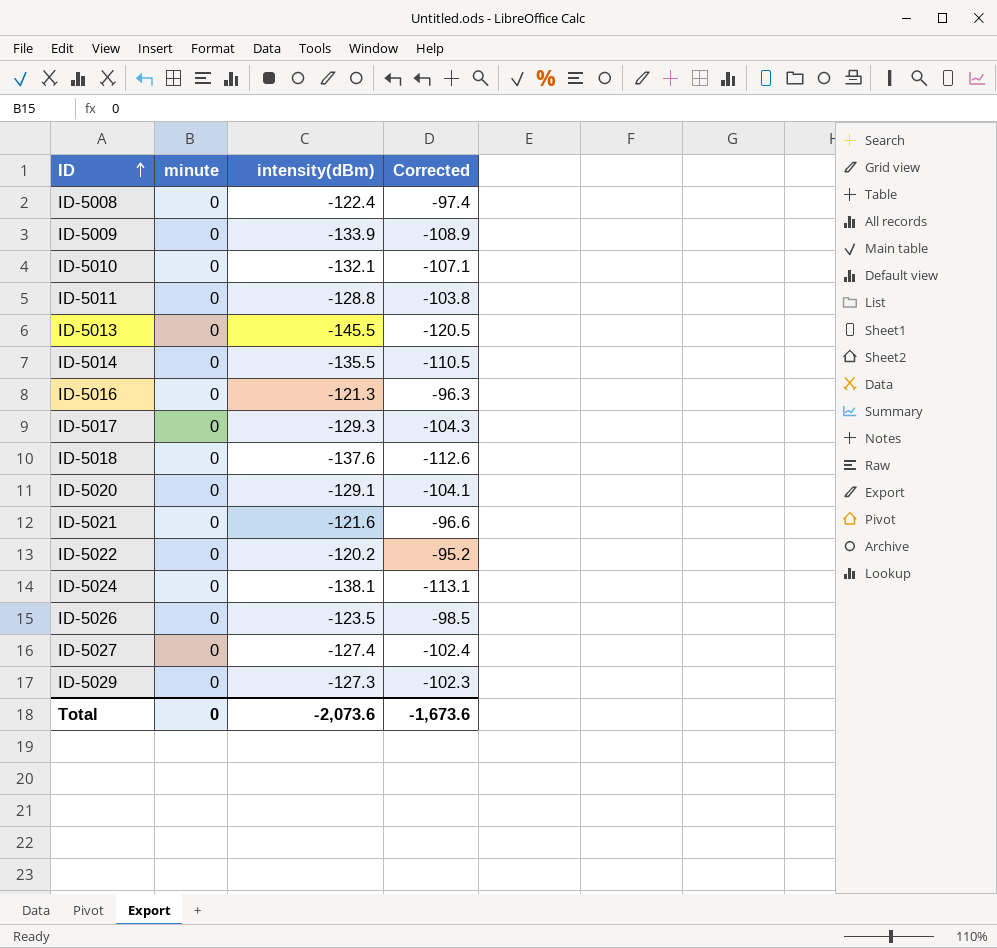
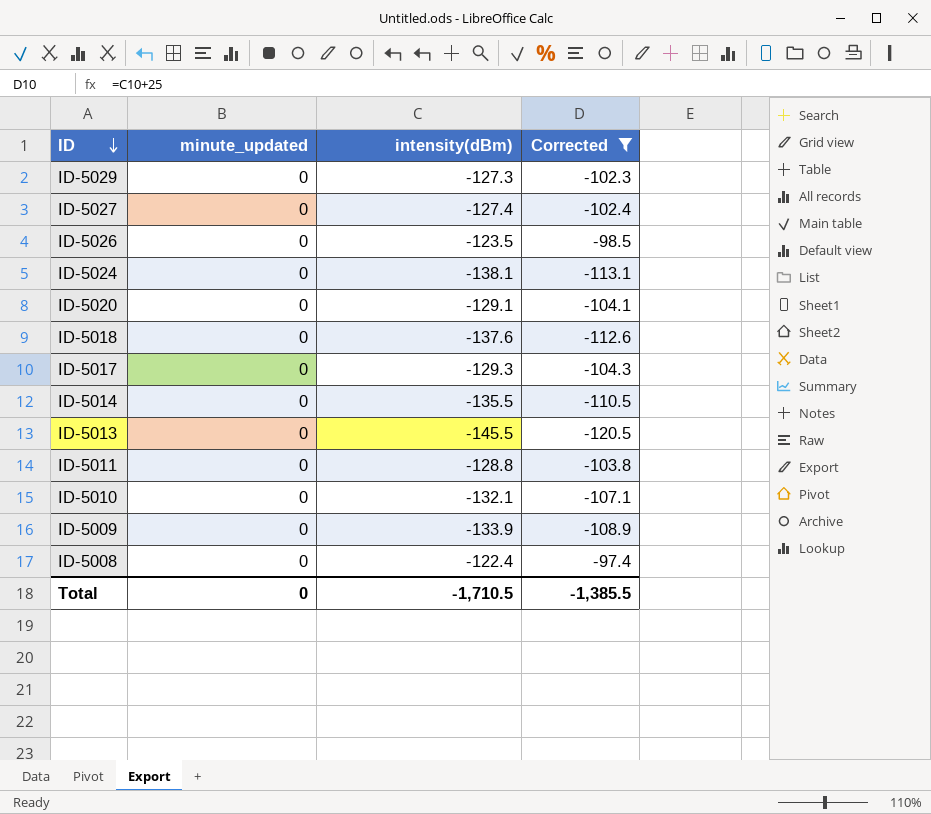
filter: none -> Corrected <= -97.4
row order: ID ascending -> ID descending
column name: minute -> minute_updated
Total | intensity(dBm): -2,073.6 -> -1,710.5
Total | Corrected: -1,673.6 -> -1,385.5

